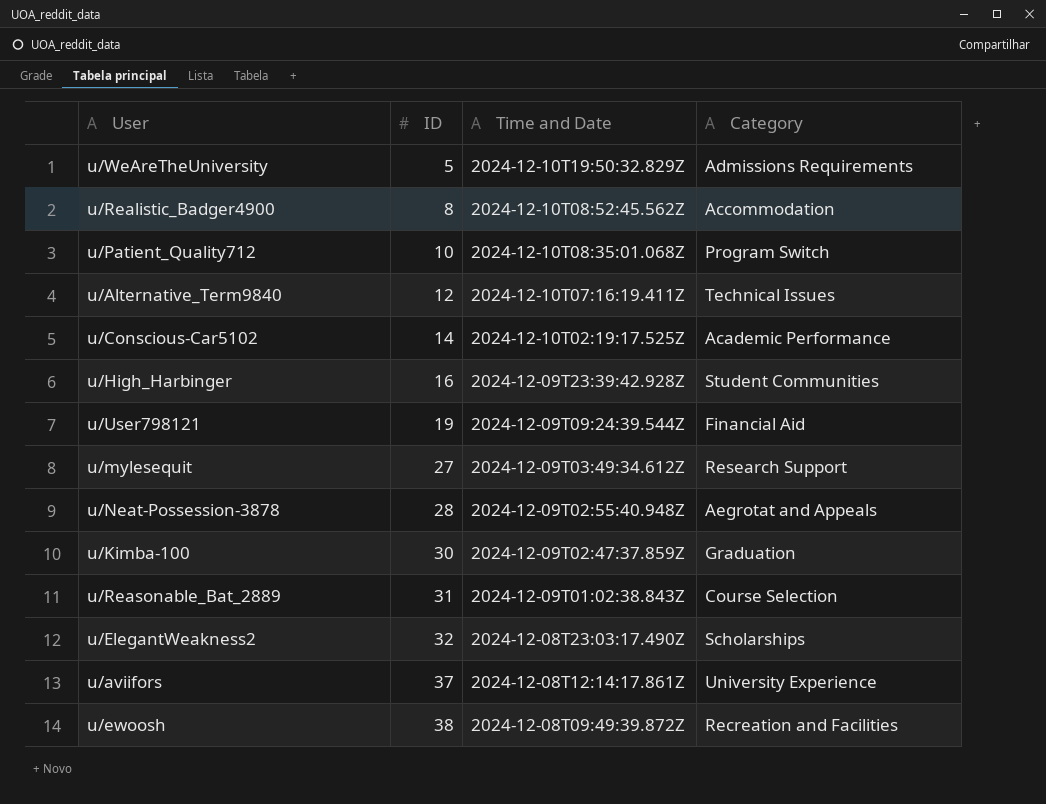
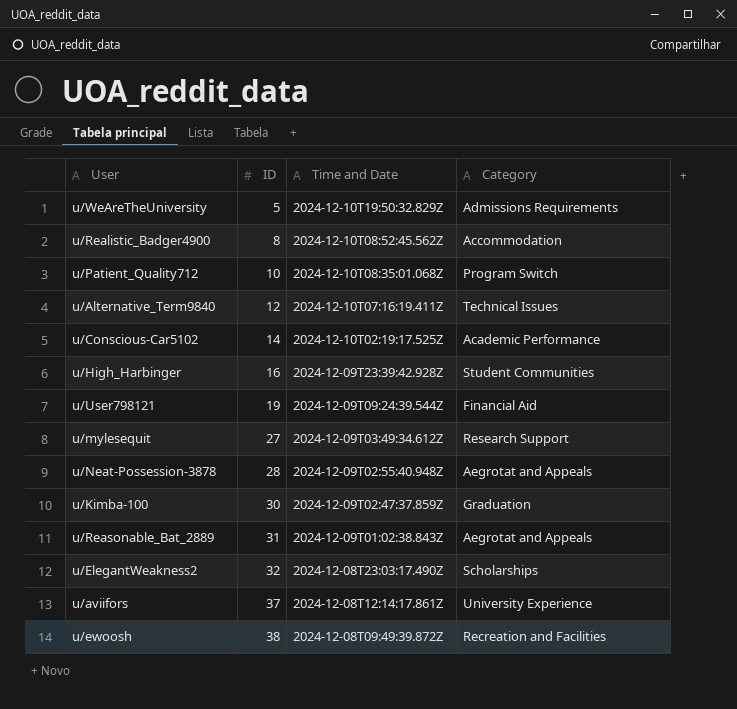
u/Reasonable_Bat_2889 | Category: Course Selection -> Aegrotat and Appeals

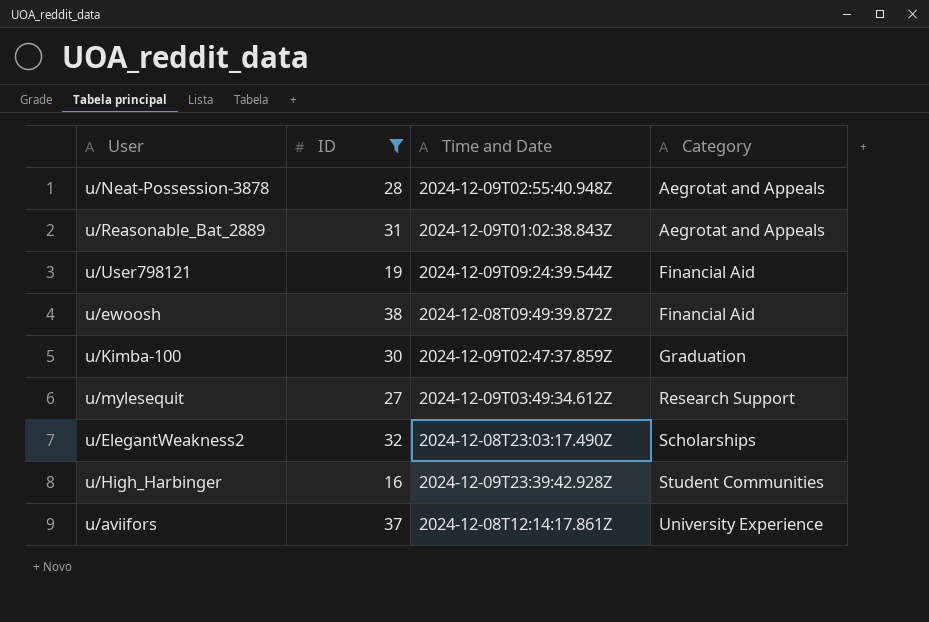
filter: none -> ID >= 16
row order: ID ascending -> Category ascending
u/ewoosh | Category: Recreation and Facilities -> Financial Aid

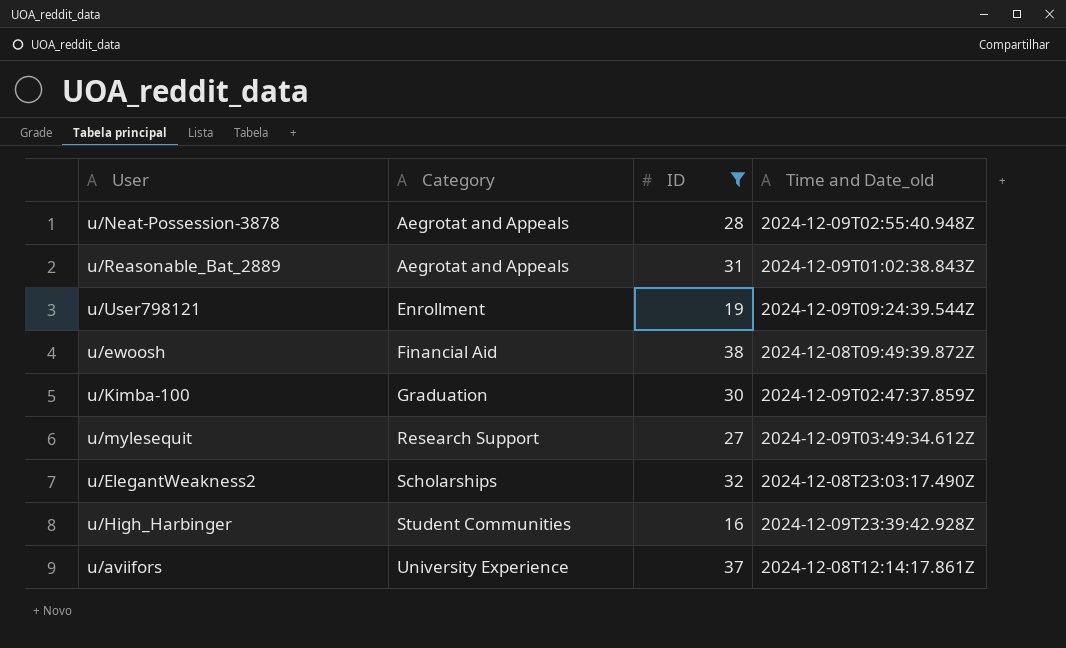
column Category | position: 4 -> 2
column name: Time and Date -> Time and Date_old
u/User798121 | Category: Financial Aid -> Enrollment

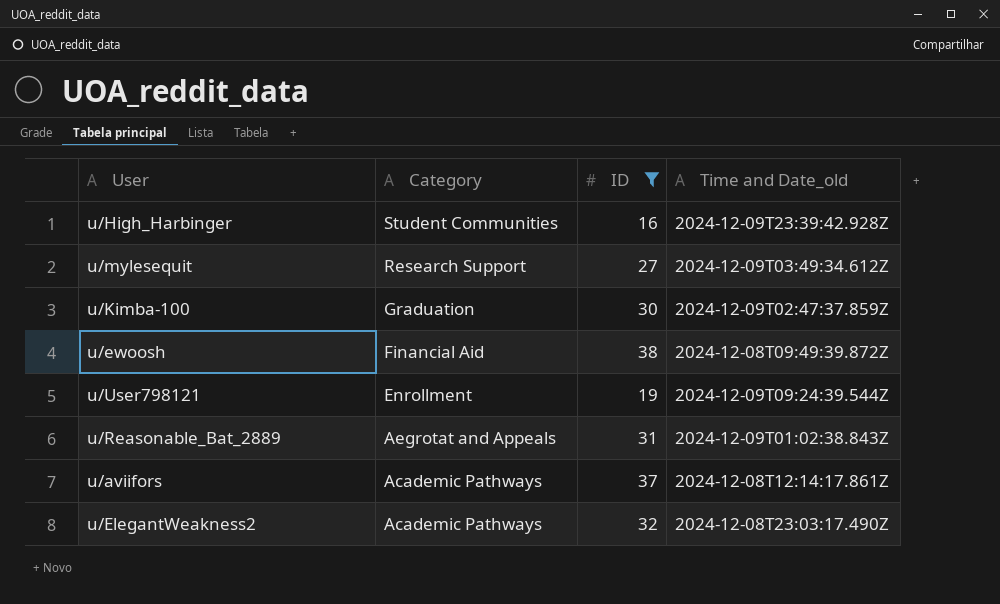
row order: Category ascending -> Category descending
row u/Neat-Possession-3878: Aegrotat and Appeals | 28 | 2024-12-09T02:55:40.948Z -> none
u/aviifors | Category: University Experience -> Academic Pathways
u/ElegantWeakness2 | Category: Scholarships -> Academic Pathways

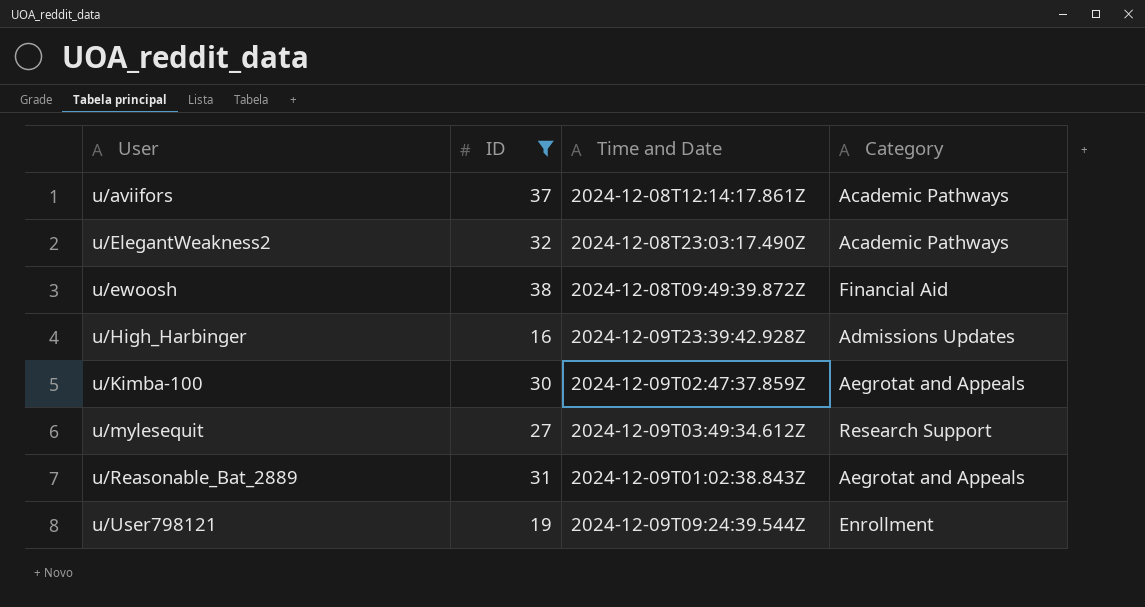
row order: Category descending -> User ascending
column name: Time and Date_old -> Time and Date
column Category | position: 2 -> 4
u/High_Harbinger | Category: Student Communities -> Admissions Updates
u/Kimba-100 | Category: Graduation -> Aegrotat and Appeals

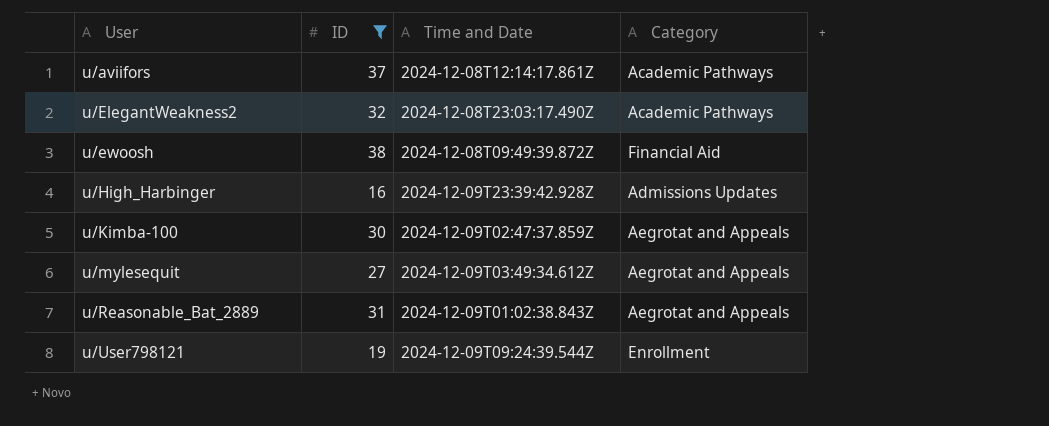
u/mylesequit | Category: Research Support -> Aegrotat and Appeals

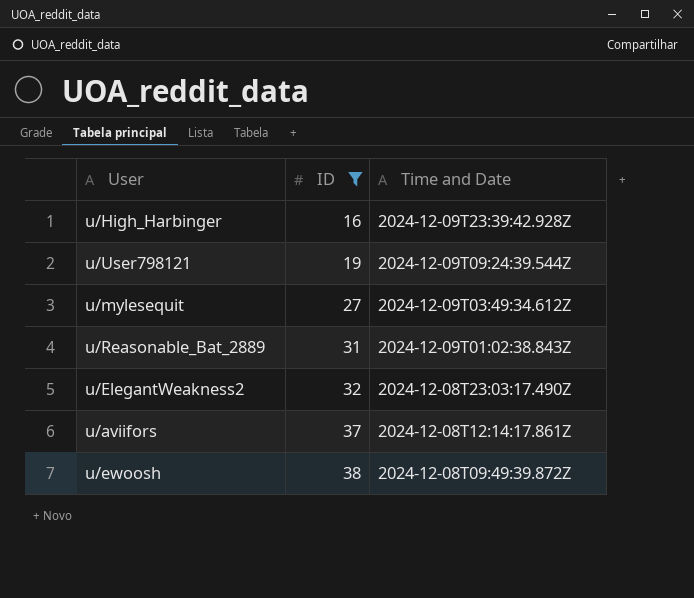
row order: User ascending -> ID ascending
column Category | position: 4 -> none
row u/Kimba-100: 30 | 2024-12-09T02:47:37.859Z | Aegrotat and Appeals -> none

